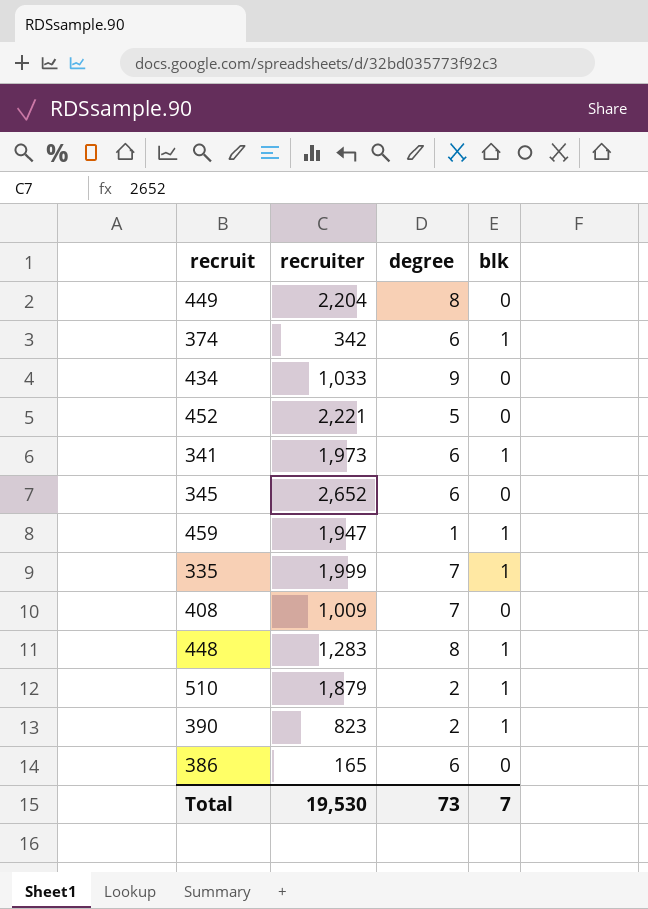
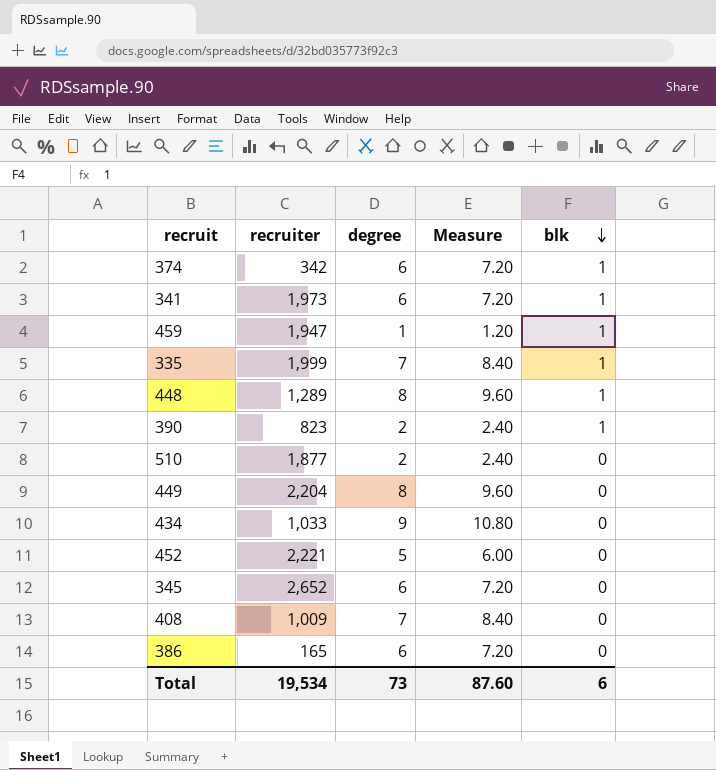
row order: none -> blk descending
column Measure | formula: none -> [degree] * 1.2
448 | recruiter: 1,283 -> 1,289
510 | recruiter: 1,879 -> 1,877
510 | blk: 1 -> 0
Total | recruiter: 19,530 -> 19,534
Total | blk: 7 -> 6

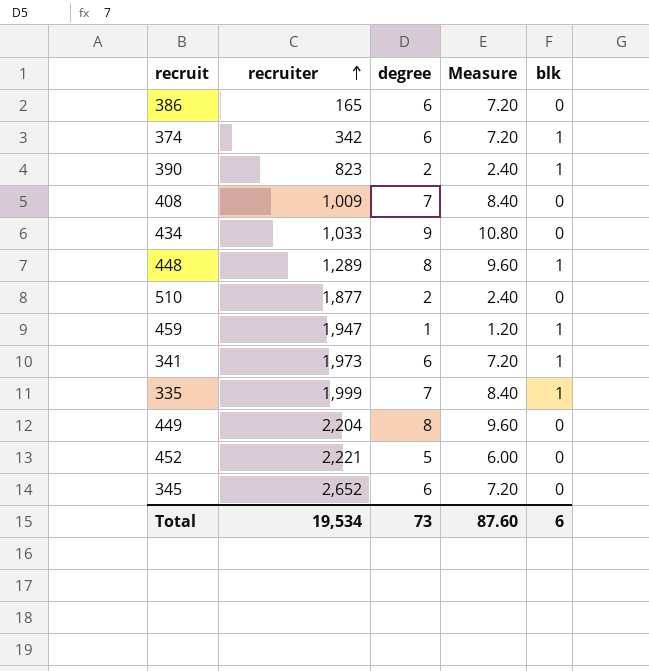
row order: blk descending -> recruiter ascending

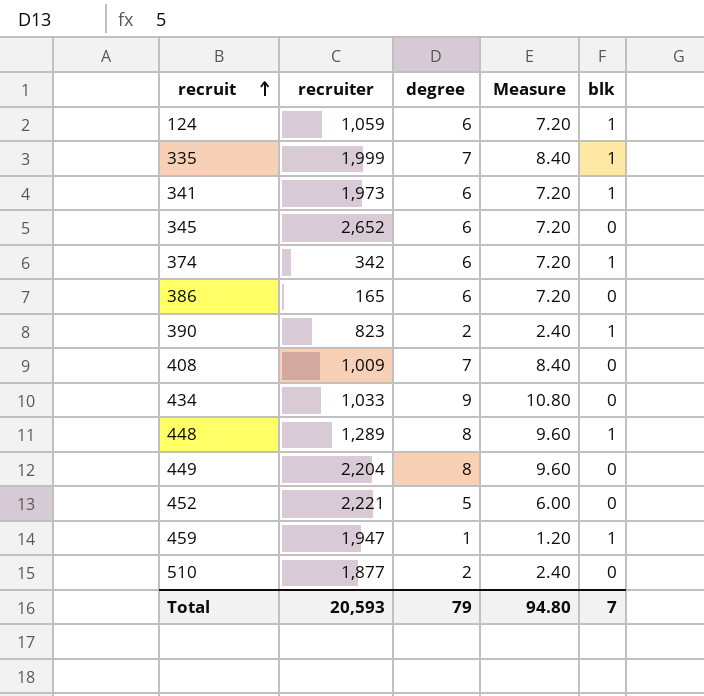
row order: recruiter ascending -> recruit ascending
row 124: none -> 1,059 | 6 | 7.20 | 1
Total | recruiter: 19,534 -> 20,593
Total | degree: 73 -> 79
Total | Measure: 87.60 -> 94.80
Total | blk: 6 -> 7

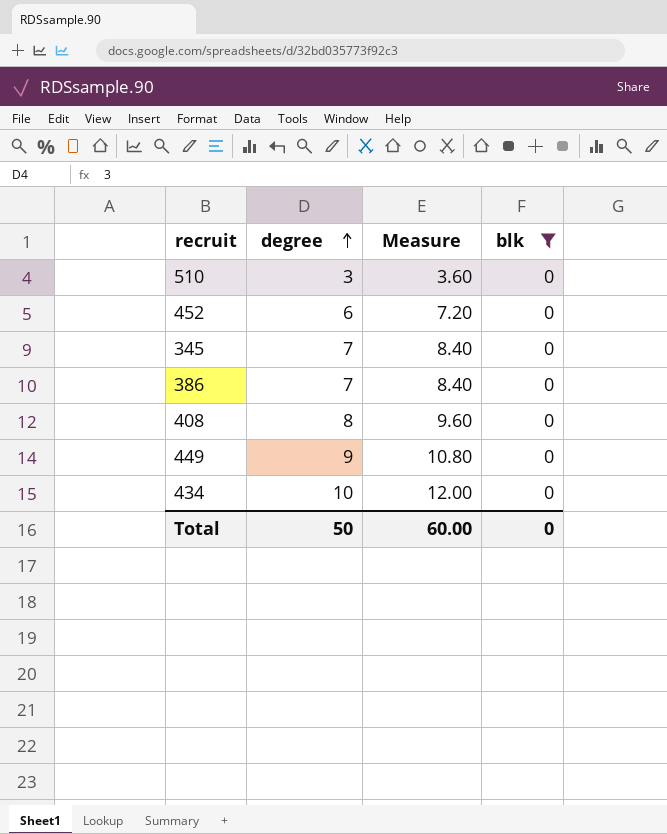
filter: none -> blk = 0
row order: recruit ascending -> degree ascending
column recruiter | position: 2 -> none
510 | degree: 2 -> 3
510 | Measure: 2.40 -> 3.60
452 | degree: 5 -> 6
452 | Measure: 6.00 -> 7.20
345 | degree: 6 -> 7
345 | Measure: 7.20 -> 8.40
386 | degree: 6 -> 7
386 | Measure: 7.20 -> 8.40
408 | degree: 7 -> 8
408 | Measure: 8.40 -> 9.60
449 | degree: 8 -> 9
449 | Measure: 9.60 -> 10.80
434 | degree: 9 -> 10
434 | Measure: 10.80 -> 12.00
Total | degree: 79 -> 50
Total | Measure: 94.80 -> 60.00
Total | blk: 7 -> 0

